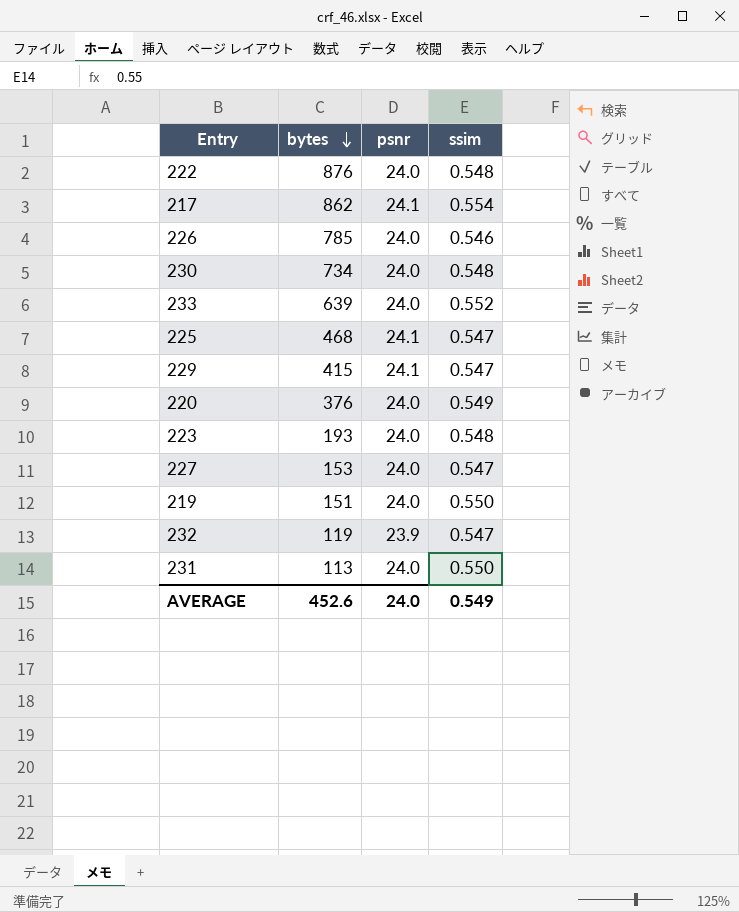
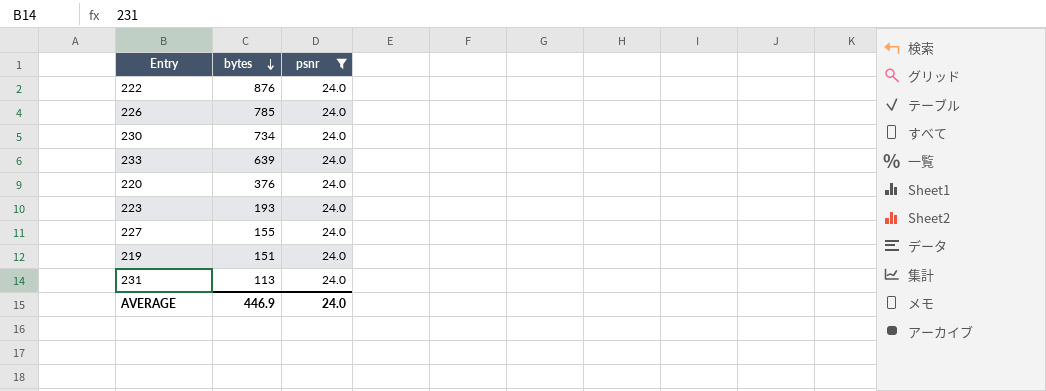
filter: none -> psnr = 24.0
column ssim | position: 4 -> none
227 | bytes: 153 -> 155
AVERAGE | bytes: 452.6 -> 446.9

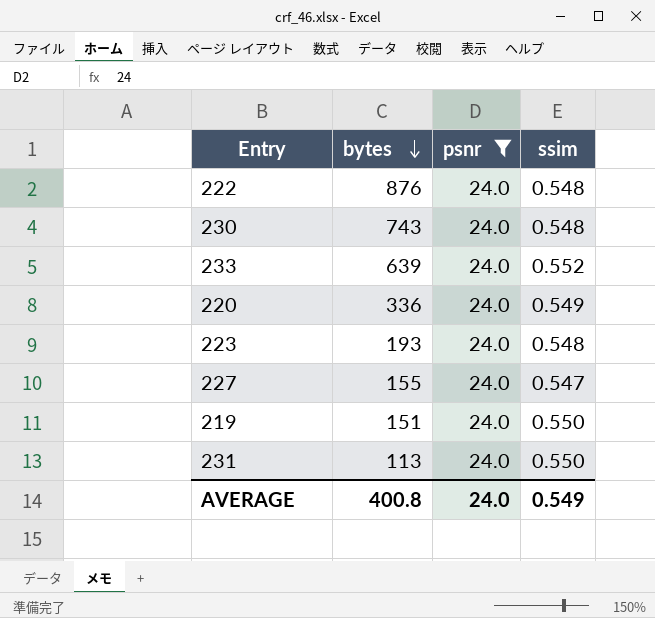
column ssim | position: none -> 4
row 226: 785 | 24.0 -> none
230 | bytes: 734 -> 743
220 | bytes: 376 -> 336
AVERAGE | bytes: 446.9 -> 400.8

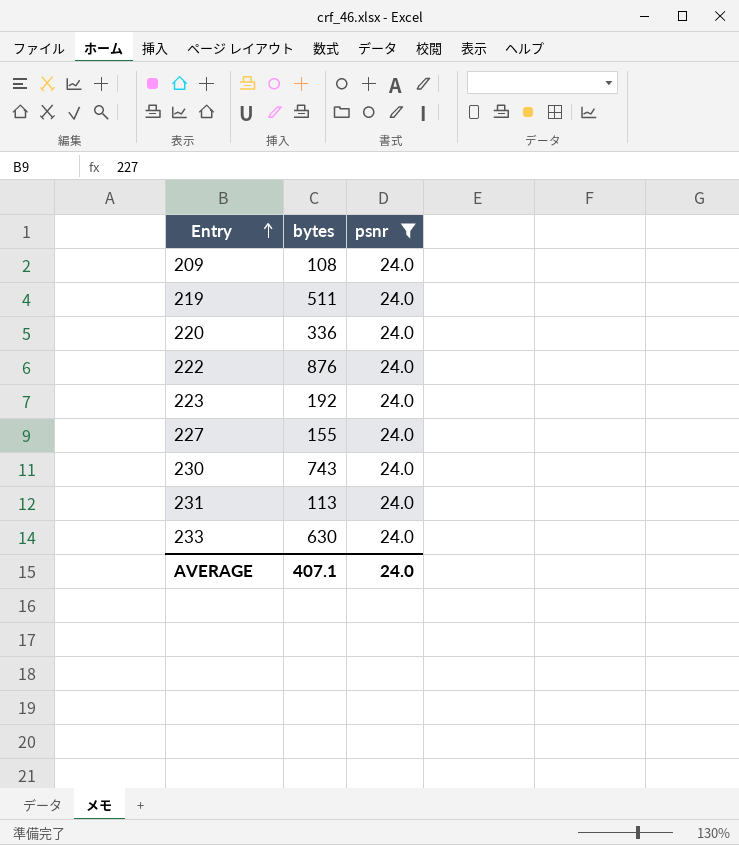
row order: bytes descending -> Entry ascending
column ssim | position: 4 -> none
row 209: none -> 108 | 24.0
219 | bytes: 151 -> 511
223 | bytes: 193 -> 192
233 | bytes: 639 -> 630
AVERAGE | bytes: 400.8 -> 407.1

